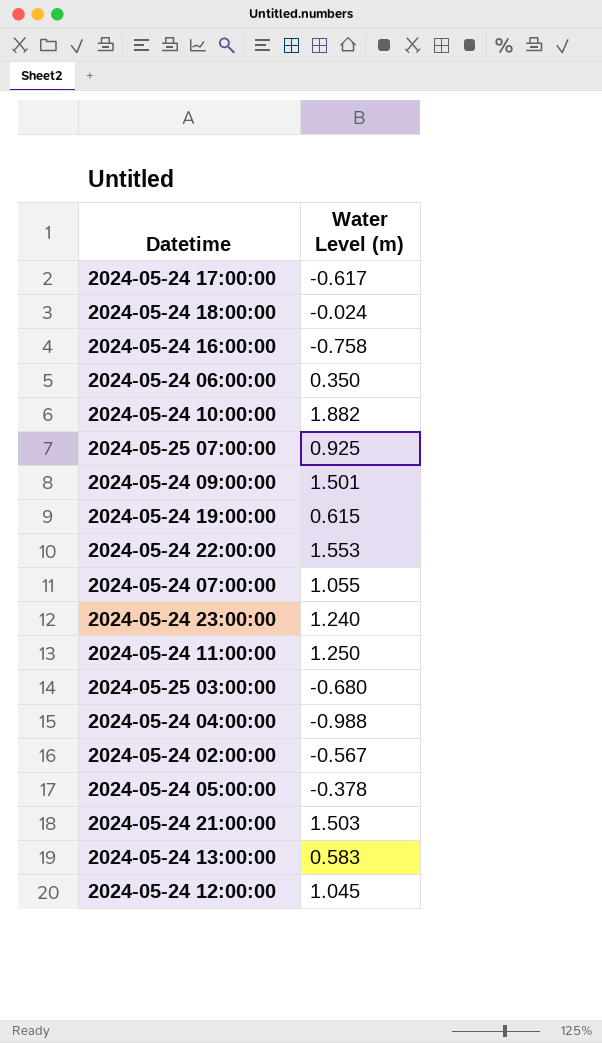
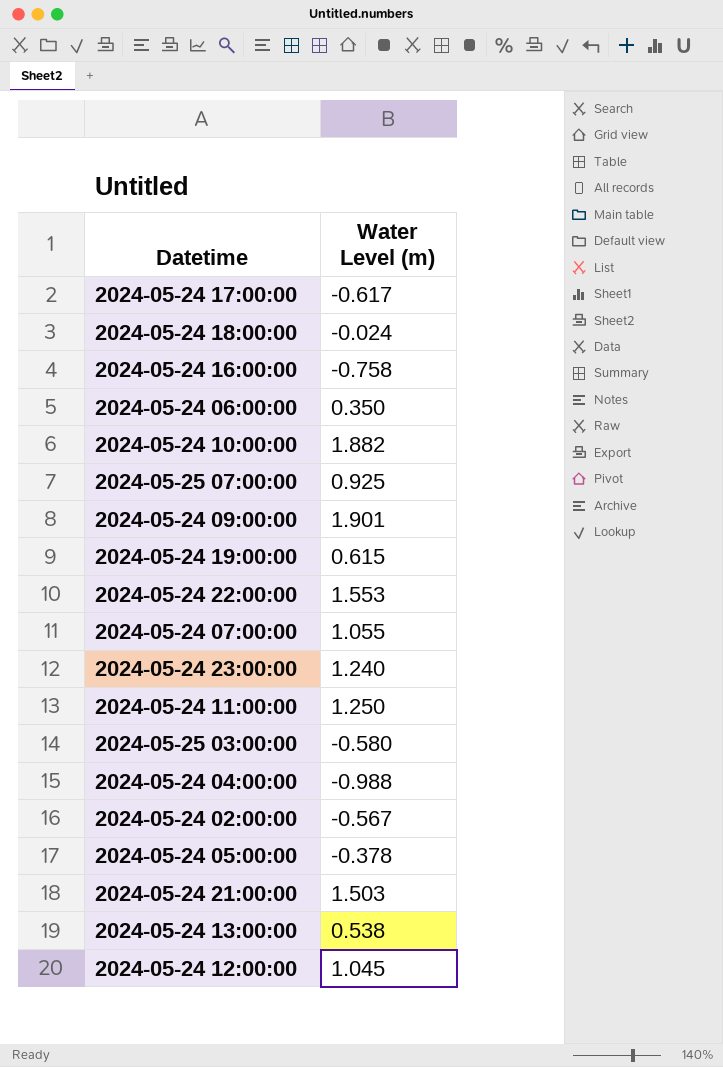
2024-05-24 09:00:00 | Water Level (m): 1.501 -> 1.901
2024-05-25 03:00:00 | Water Level (m): -0.680 -> -0.580
2024-05-24 13:00:00 | Water Level (m): 0.583 -> 0.538

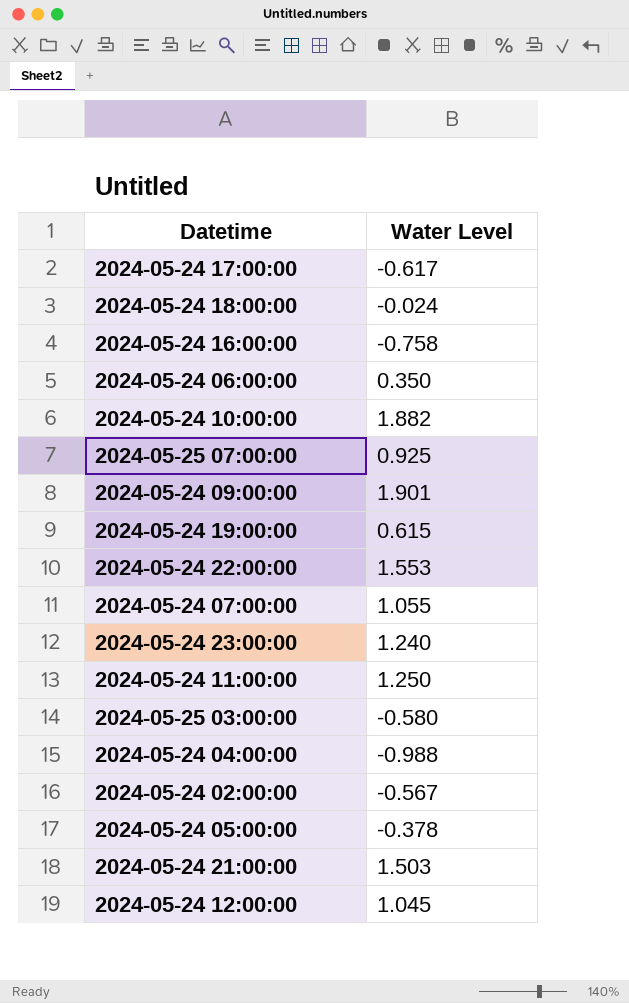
column name: Water Level (m) -> Water Level
row 2024-05-24 13:00:00: 0.538 -> none

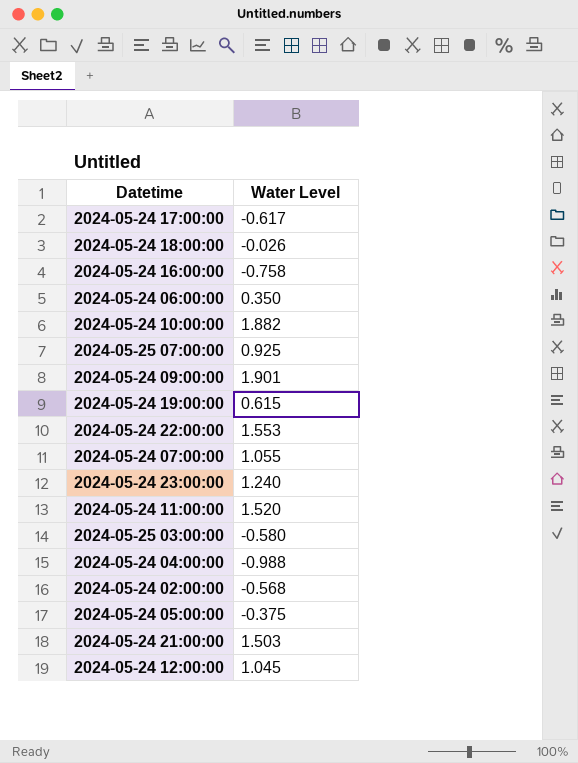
2024-05-24 18:00:00 | Water Level: -0.024 -> -0.026
2024-05-24 11:00:00 | Water Level: 1.250 -> 1.520
2024-05-24 02:00:00 | Water Level: -0.567 -> -0.568
2024-05-24 05:00:00 | Water Level: -0.378 -> -0.375

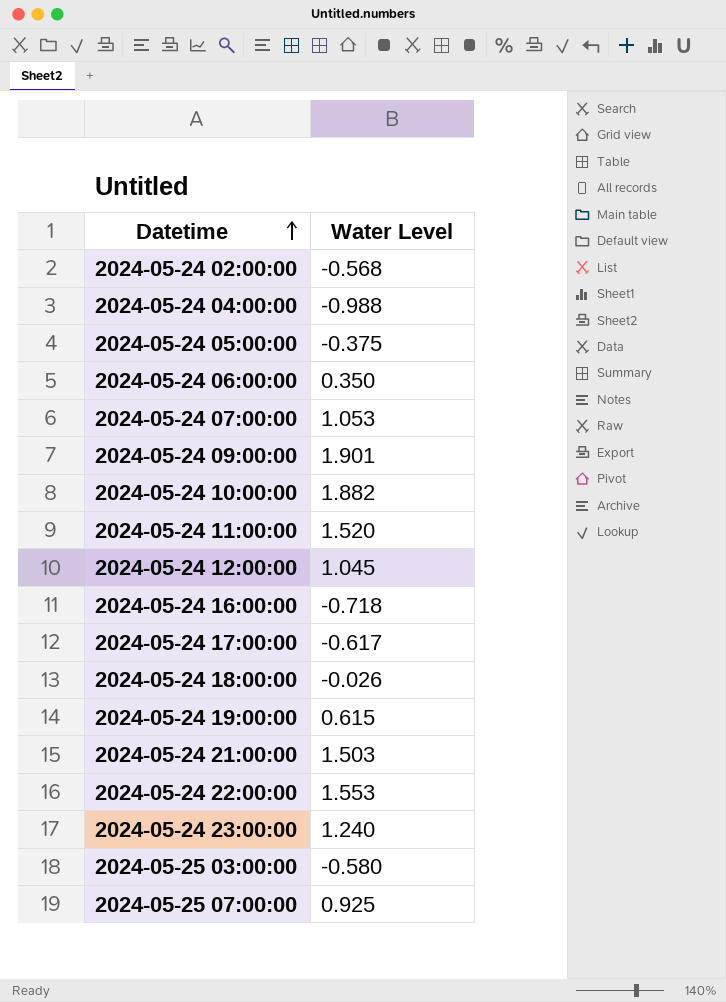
row order: none -> Datetime ascending
2024-05-24 07:00:00 | Water Level: 1.055 -> 1.053
2024-05-24 16:00:00 | Water Level: -0.758 -> -0.718

